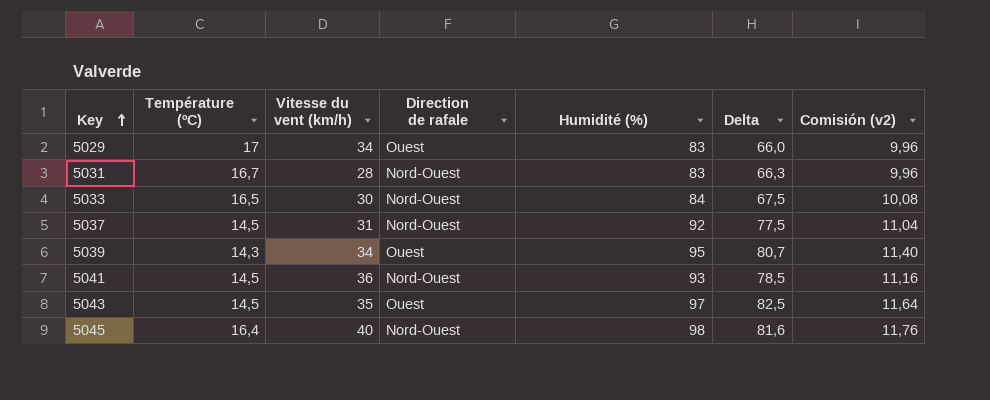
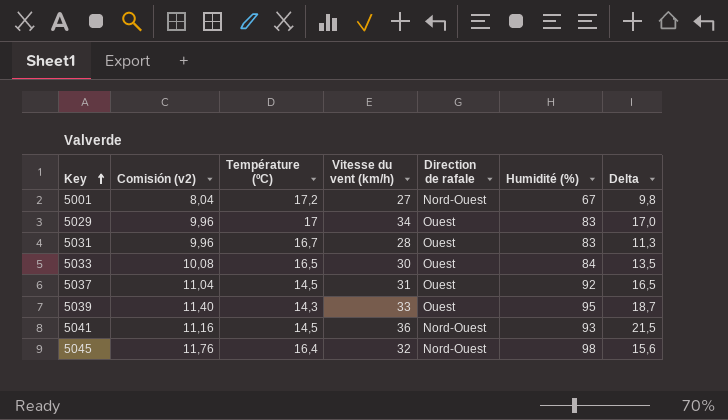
column Comisión (v2) | position: 7 -> 2
column Delta | formula: [Humidité (%)] - [Température (ºC)] -> [Vitesse du vent (km/h)] - [Température (ºC)]
row 5043: 14,5 | 35 | Ouest | 97 | 82,5 | 11,64 -> none
row 5001: none -> 8,04 | 17,2 | 27 | Nord-Ouest | 67 | 9,8
5031 | Direction de rafale: Nord-Ouest -> Ouest
5033 | Direction de rafale: Nord-Ouest -> Ouest
5037 | Direction de rafale: Nord-Ouest -> Ouest
5039 | Vitesse du vent (km/h): 34 -> 33
5045 | Vitesse du vent (km/h): 40 -> 32

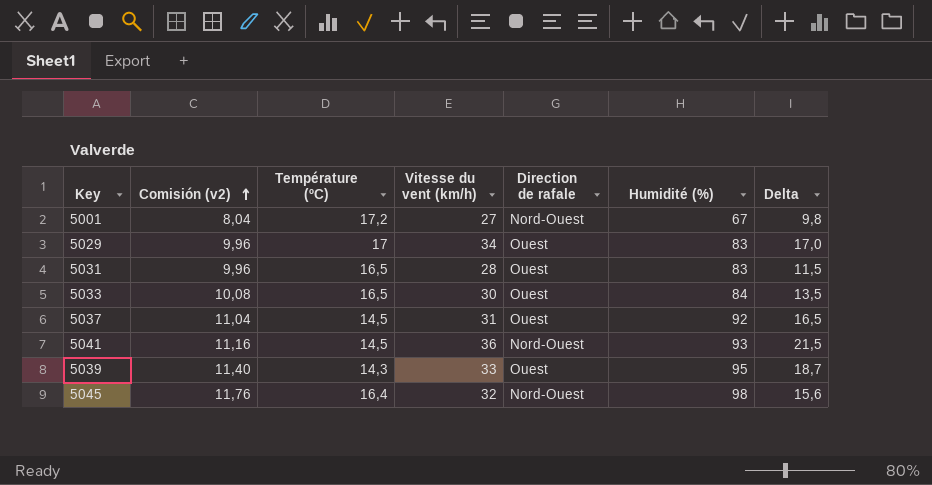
row order: Key ascending -> Comisión (v2) ascending
5031 | Température (ºC): 16,7 -> 16,5
5031 | Delta: 11,3 -> 11,5

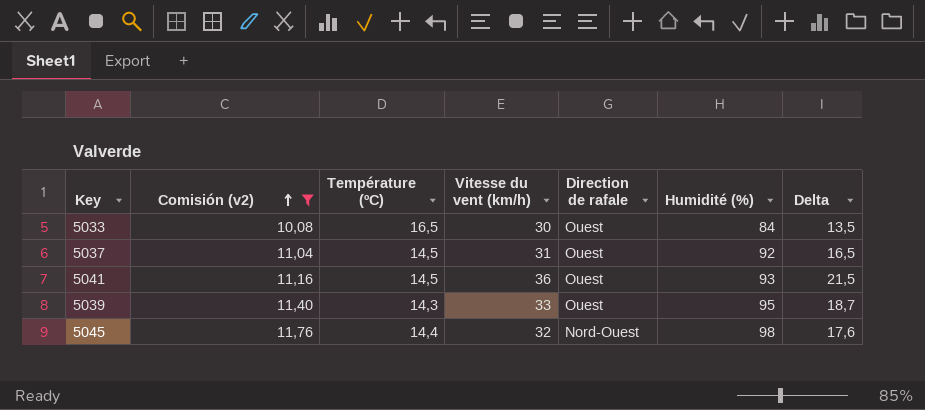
filter: none -> Comisión (v2) >= 10,08
5041 | Direction de rafale: Nord-Ouest -> Ouest
5045 | Température (ºC): 16,4 -> 14,4
5045 | Delta: 15,6 -> 17,6

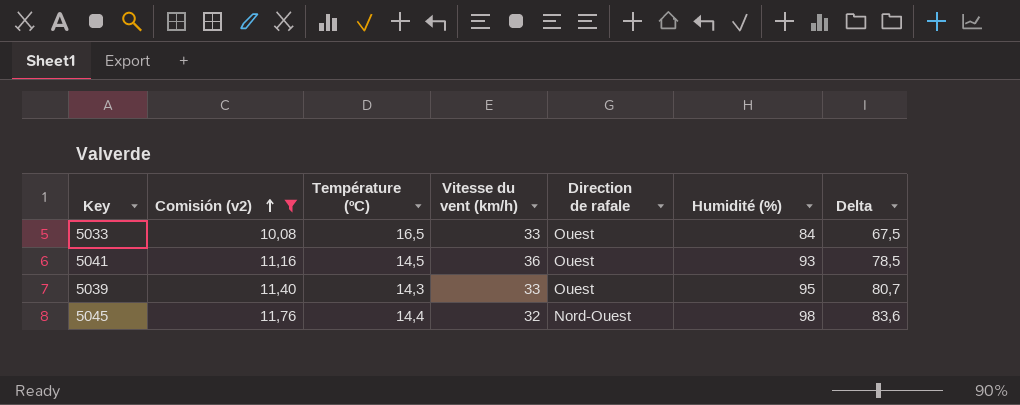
column Delta | formula: [Vitesse du vent (km/h)] - [Température (ºC)] -> [Humidité (%)] - [Température (ºC)]
row 5037: 11,04 | 14,5 | 31 | Ouest | 92 | 16,5 -> none
5033 | Vitesse du vent (km/h): 30 -> 33

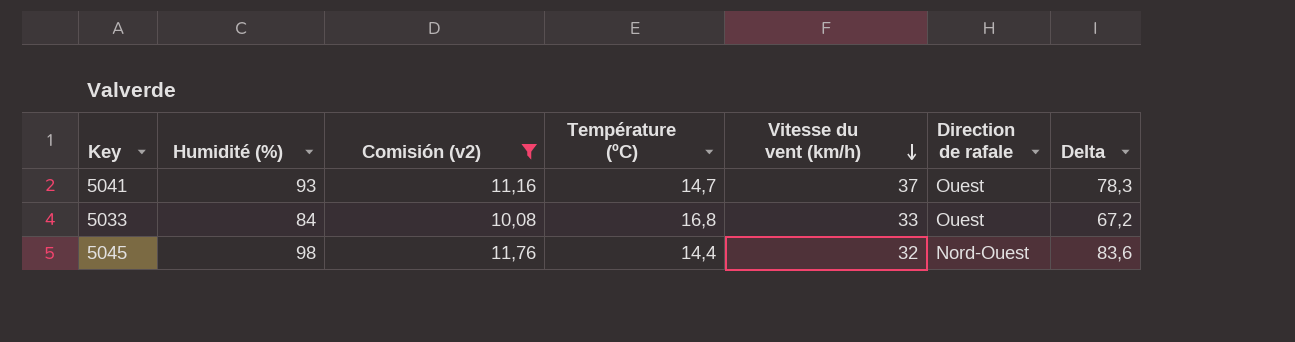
row order: Comisión (v2) ascending -> Vitesse du vent (km/h) descending
column Humidité (%) | position: 6 -> 2
row 5039: 11,40 | 14,3 | 33 | Ouest | 95 | 80,7 -> none
5041 | Température (ºC): 14,5 -> 14,7
5041 | Vitesse du vent (km/h): 36 -> 37
5041 | Delta: 78,5 -> 78,3
5033 | Température (ºC): 16,5 -> 16,8
5033 | Delta: 67,5 -> 67,2

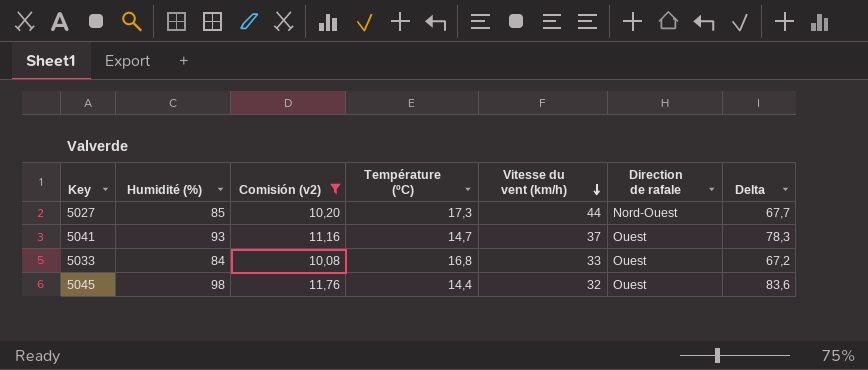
row 5027: none -> 85 | 10,20 | 17,3 | 44 | Nord-Ouest | 67,7
5045 | Direction de rafale: Nord-Ouest -> Ouest

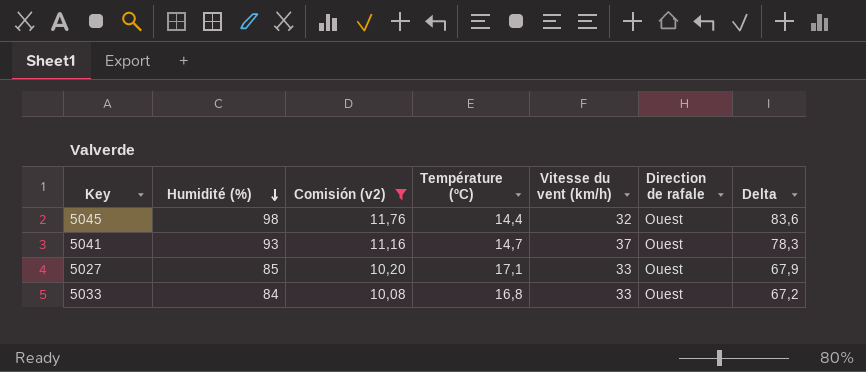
row order: Vitesse du vent (km/h) descending -> Humidité (%) descending
5027 | Température (ºC): 17,3 -> 17,1
5027 | Vitesse du vent (km/h): 44 -> 33
5027 | Direction de rafale: Nord-Ouest -> Ouest
5027 | Delta: 67,7 -> 67,9

